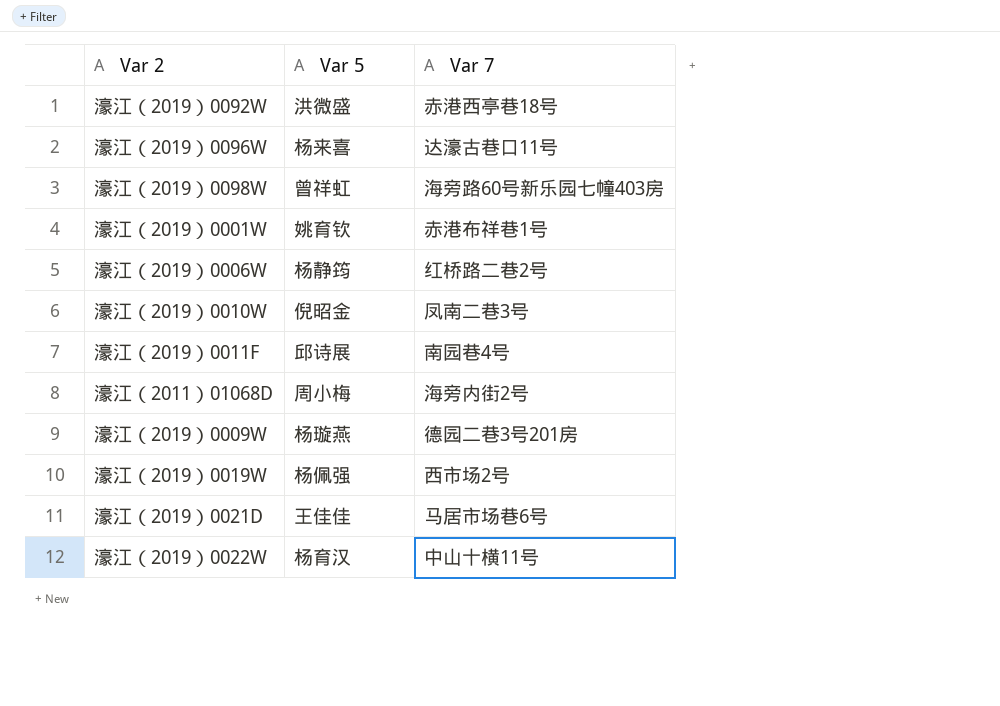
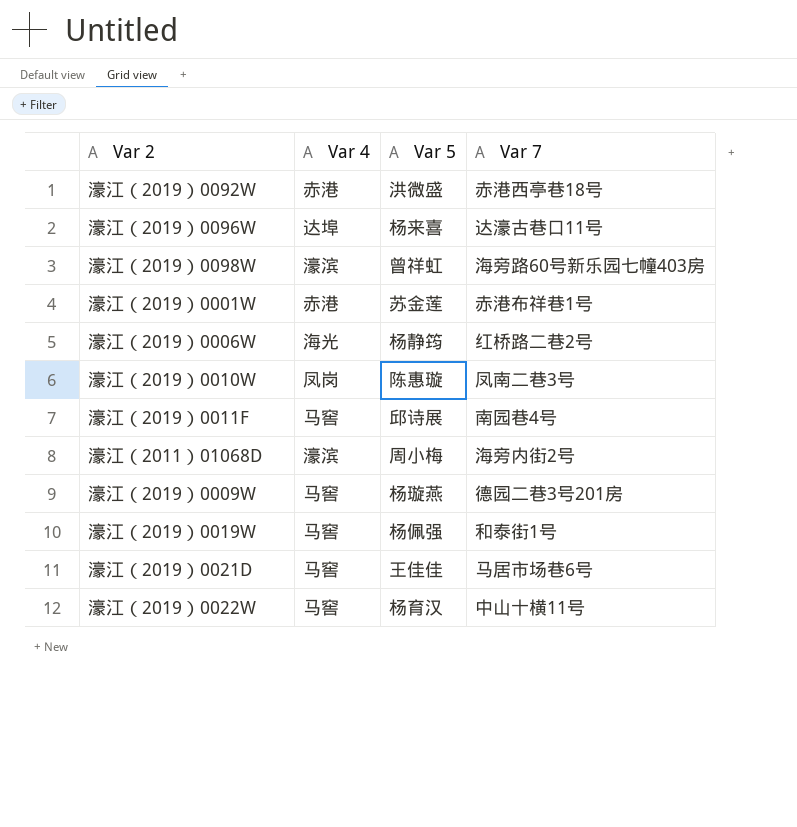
column Var 4 | position: none -> 2
濠江（2019）0001W | Var 5: 姚育钦 -> 苏金莲
濠江（2019）0010W | Var 5: 倪昭金 -> 陈惠璇
濠江（2019）0019W | Var 7: 西市场2号 -> 和泰街1号

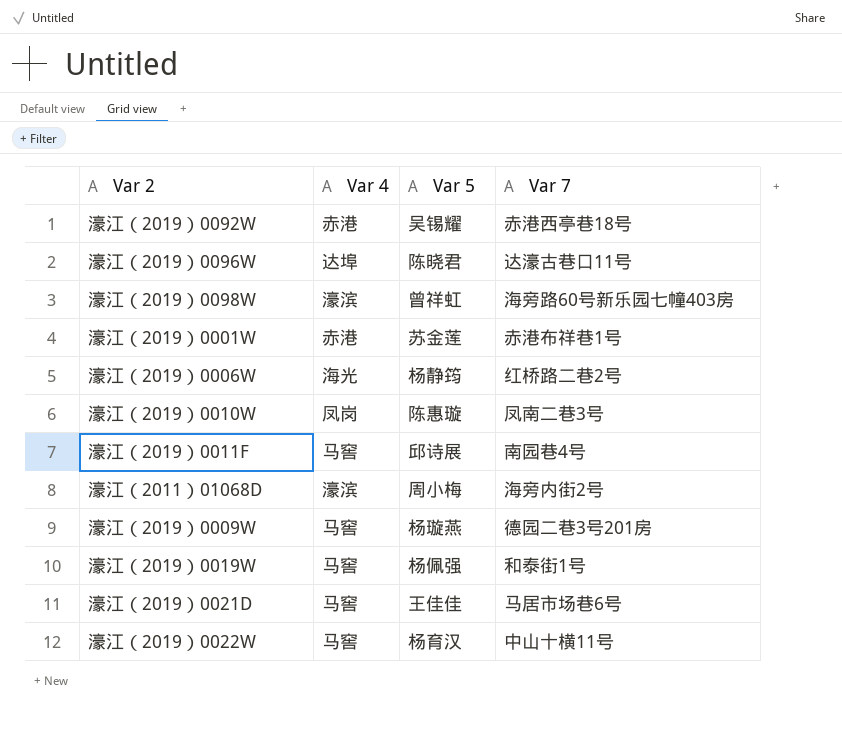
濠江（2019）0092W | Var 5: 洪微盛 -> 吴锡耀
濠江（2019）0096W | Var 5: 杨来喜 -> 陈晓君

